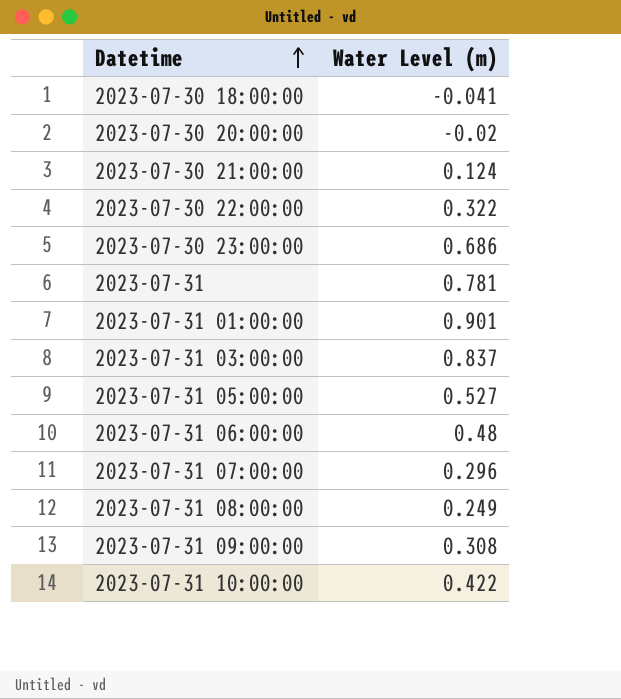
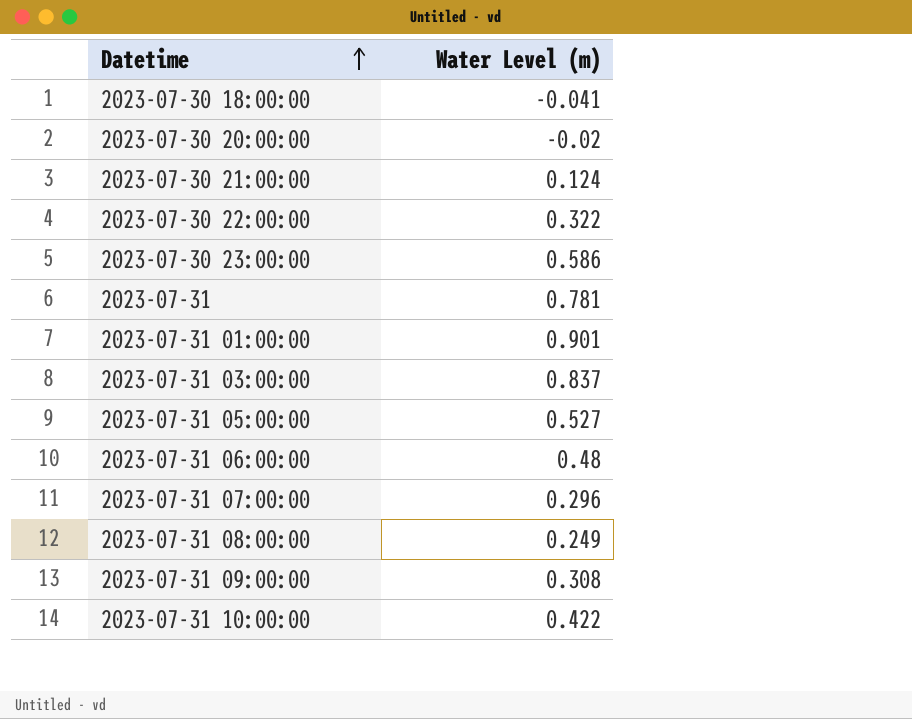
2023-07-30 23:00:00 | Water Level (m): 0.686 -> 0.586

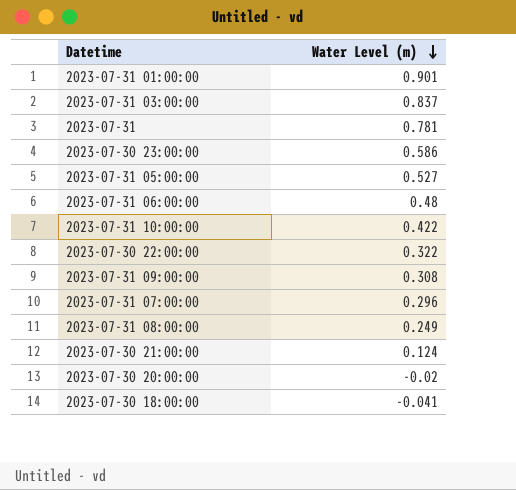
row order: Datetime ascending -> Water Level (m) descending

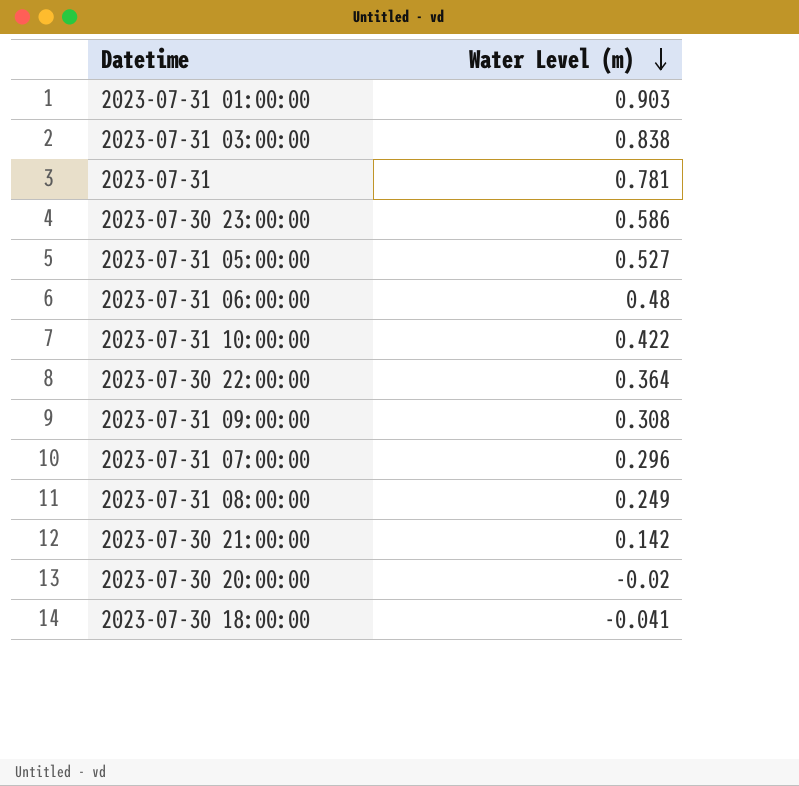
2023-07-31 01:00:00 | Water Level (m): 0.901 -> 0.903
2023-07-31 03:00:00 | Water Level (m): 0.837 -> 0.838
2023-07-30 22:00:00 | Water Level (m): 0.322 -> 0.364
2023-07-30 21:00:00 | Water Level (m): 0.124 -> 0.142

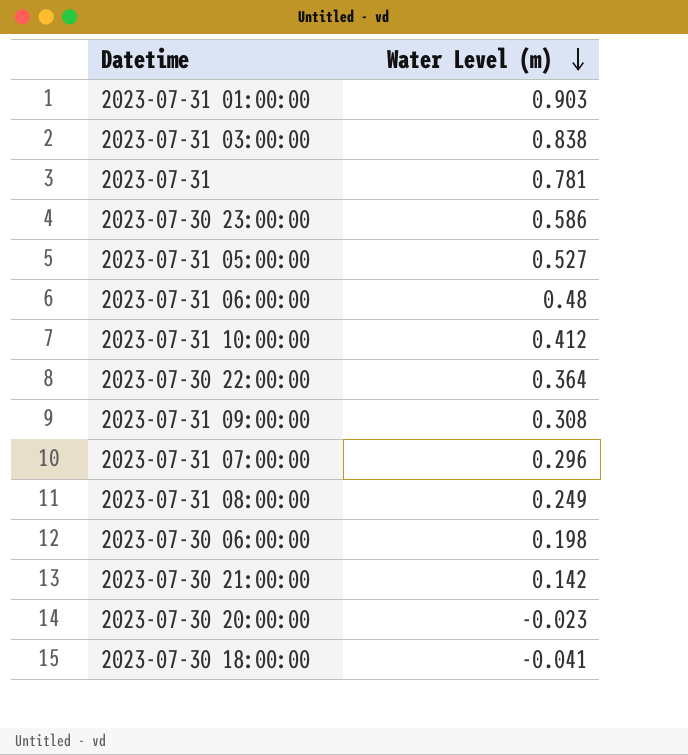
2023-07-31 10:00:00 | Water Level (m): 0.422 -> 0.412
row 2023-07-30 06:00:00: none -> 0.198
2023-07-30 20:00:00 | Water Level (m): -0.02 -> -0.023

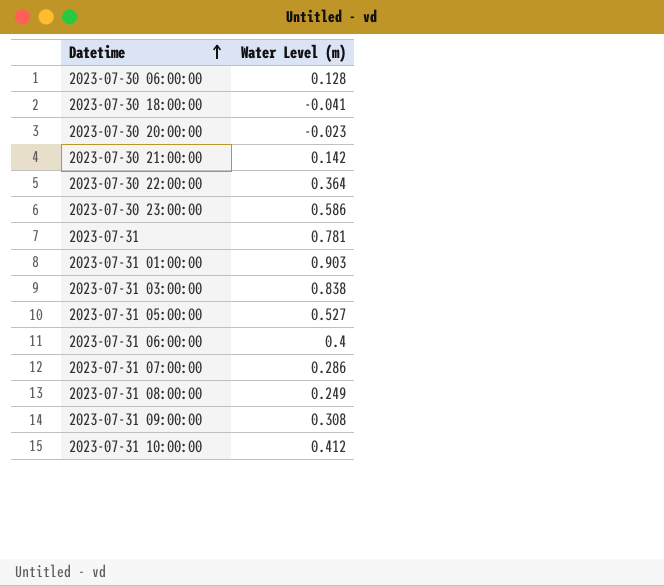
row order: Water Level (m) descending -> Datetime ascending
2023-07-30 06:00:00 | Water Level (m): 0.198 -> 0.128
2023-07-31 06:00:00 | Water Level (m): 0.48 -> 0.4
2023-07-31 07:00:00 | Water Level (m): 0.296 -> 0.286

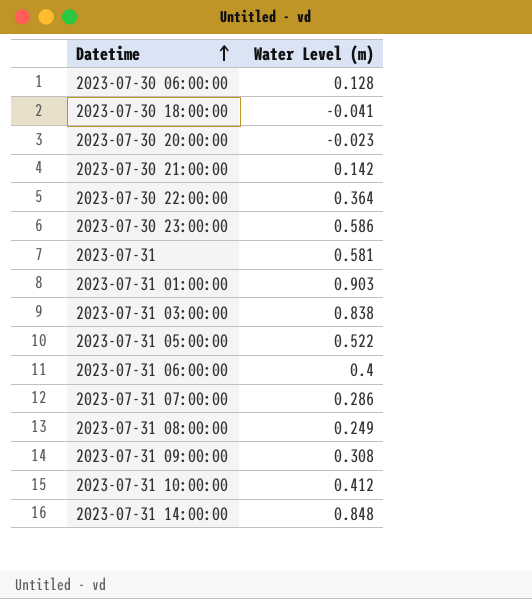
2023-07-31 | Water Level (m): 0.781 -> 0.581
2023-07-31 05:00:00 | Water Level (m): 0.527 -> 0.522
row 2023-07-31 14:00:00: none -> 0.848

